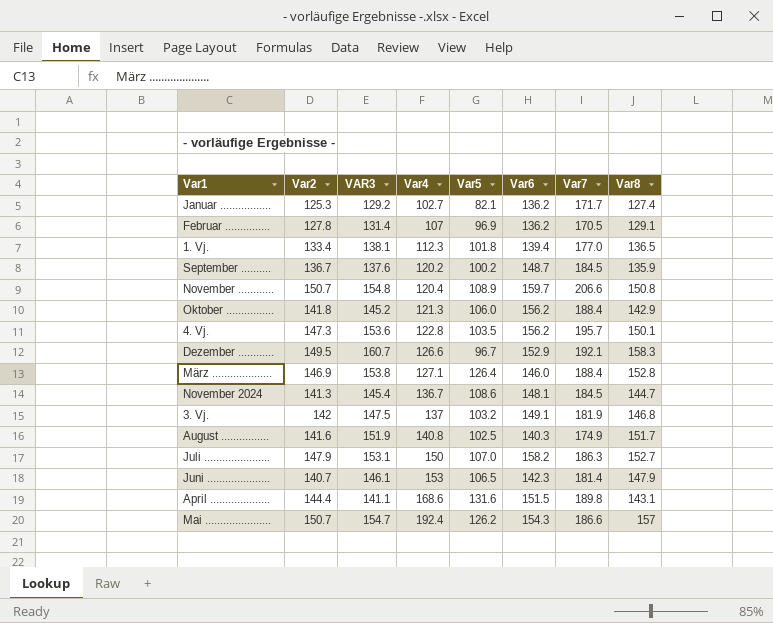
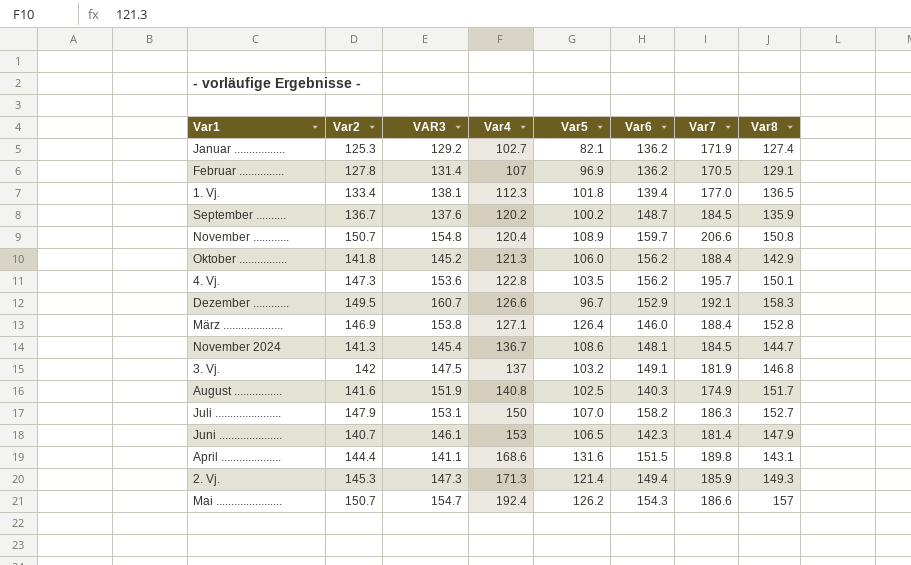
Januar ................. | Var7: 171.7 -> 171.9
row 2. Vj.: none -> 145.3 | 147.3 | 171.3 | 121.4 | 149.4 | 185.9 | 149.3

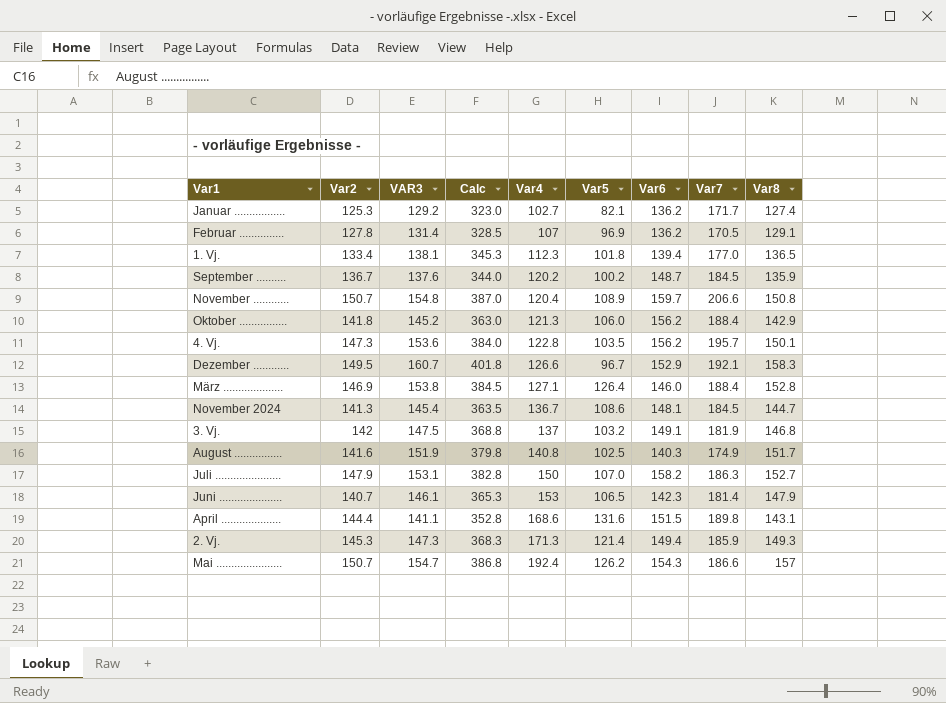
column Calc | formula: none -> [VAR3] * 2.5
Januar ................. | Var7: 171.9 -> 171.7

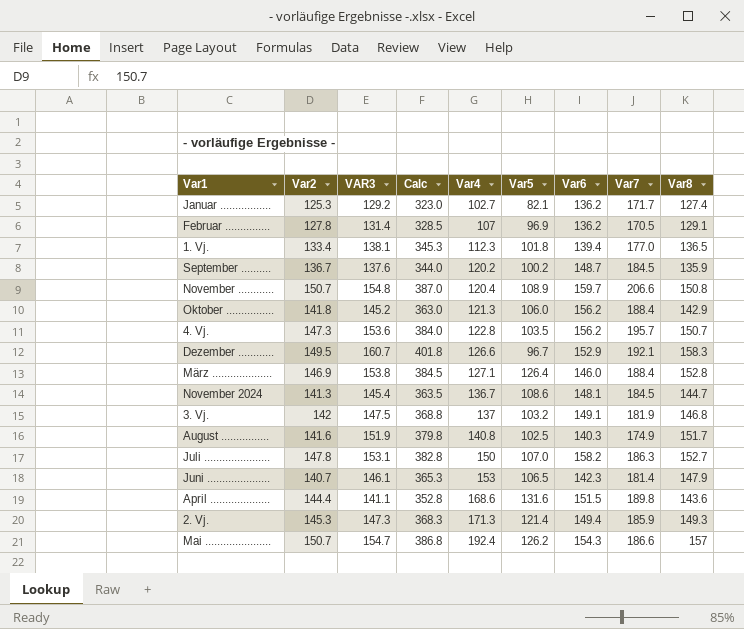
4. Vj. | Var8: 150.1 -> 150.7
Juli ...................... | Var2: 147.9 -> 147.8
April .................... | Var8: 143.1 -> 143.6

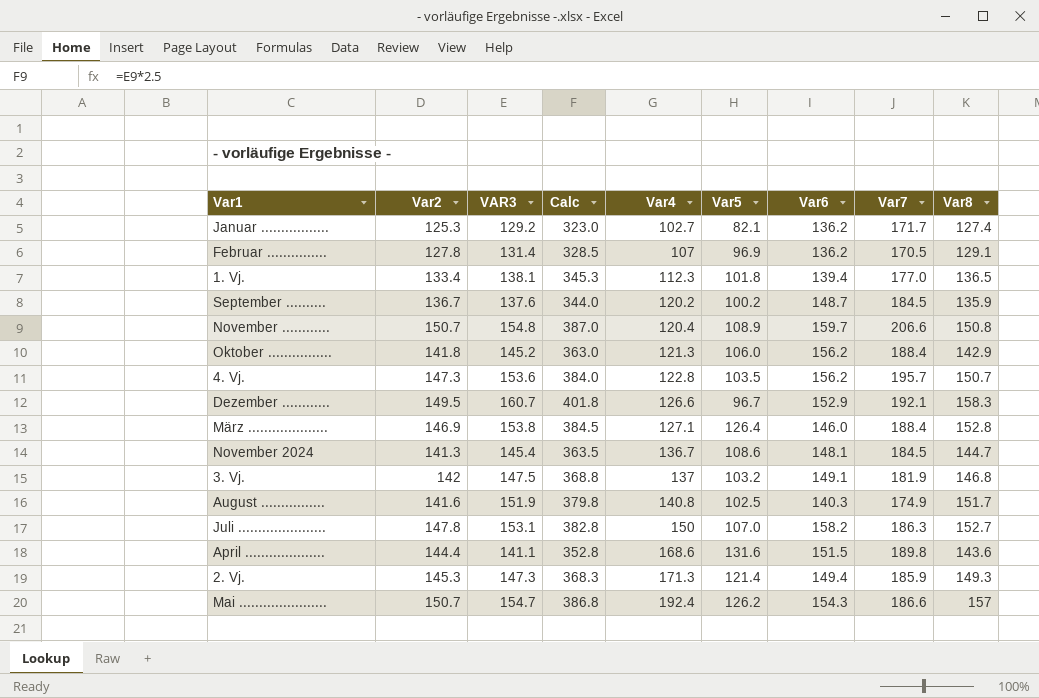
row Juni .....................: 140.7 | 146.1 | 365.3 | 153 | 106.5 | 142.3 | 181.4 | 147.9 -> none

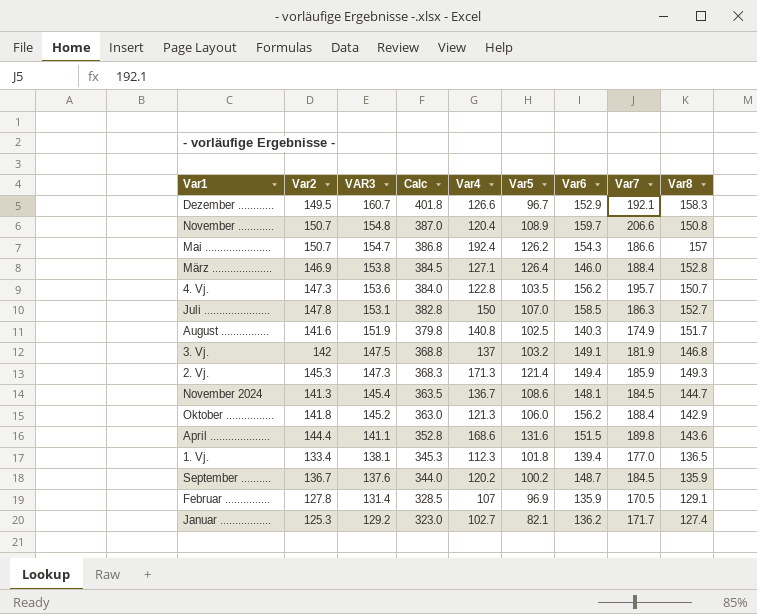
row order: Var4 ascending -> VAR3 descending
Juli ...................... | Var6: 158.2 -> 158.5
Februar ............... | Var6: 136.2 -> 135.9

